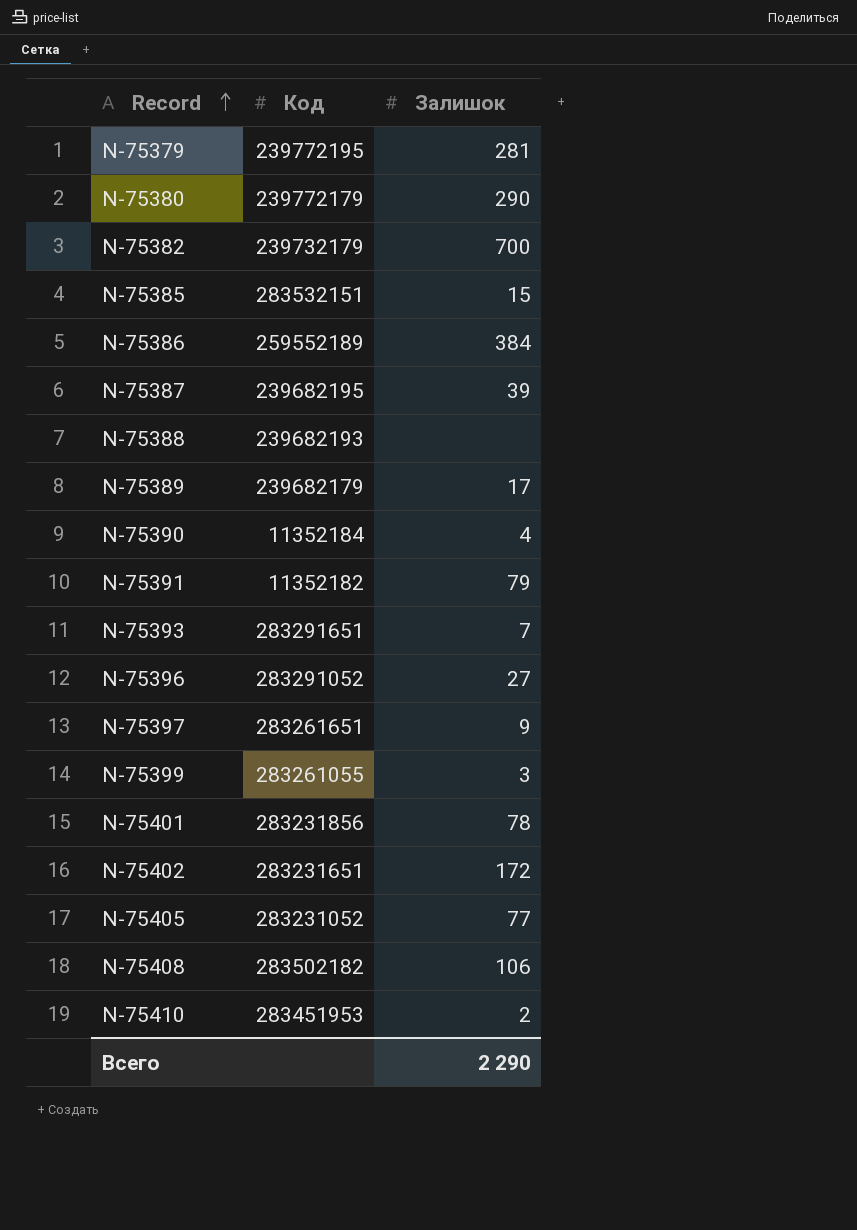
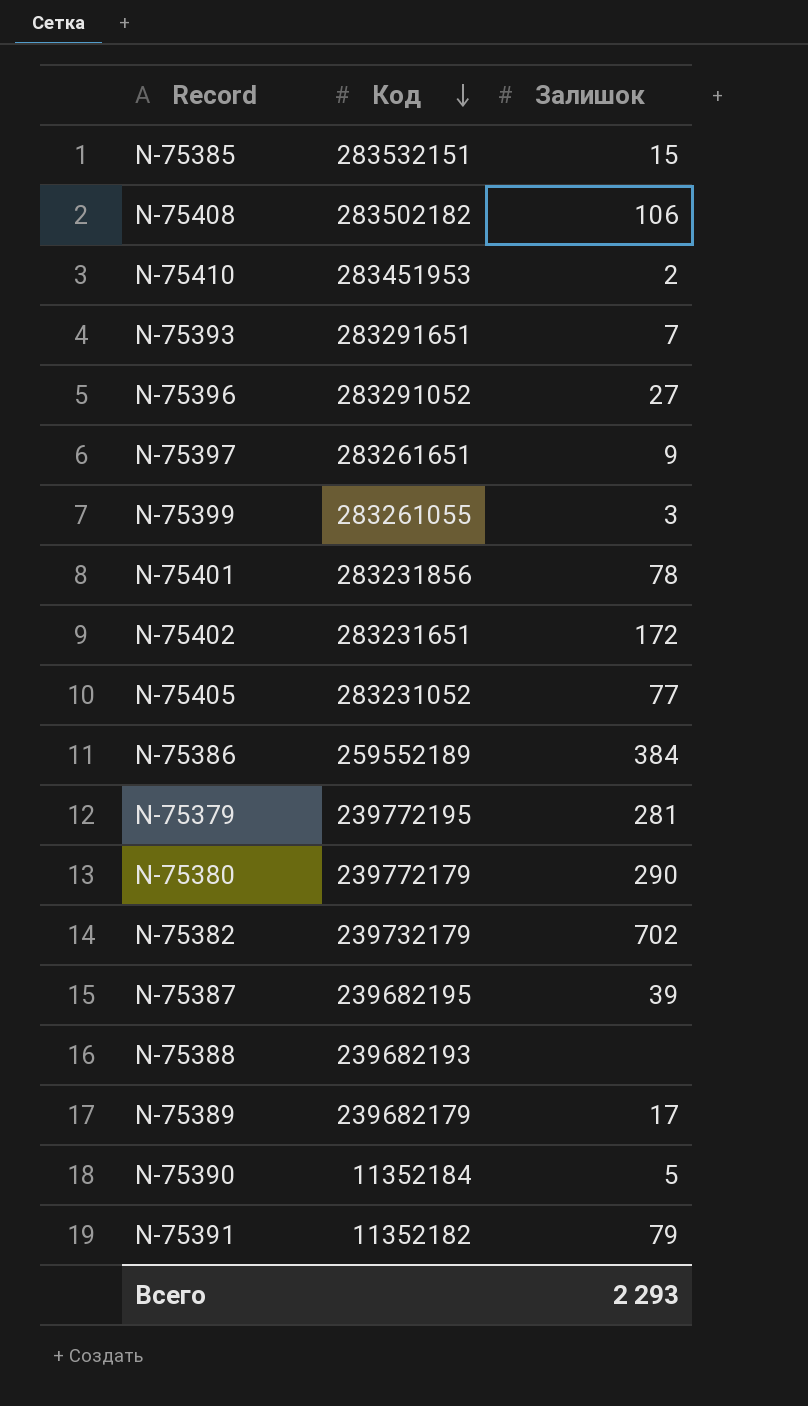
row order: Record ascending -> Код descending
N-75382 | Залишок: 700 -> 702
N-75390 | Залишок: 4 -> 5
Всего | Залишок: 2 290 -> 2 293

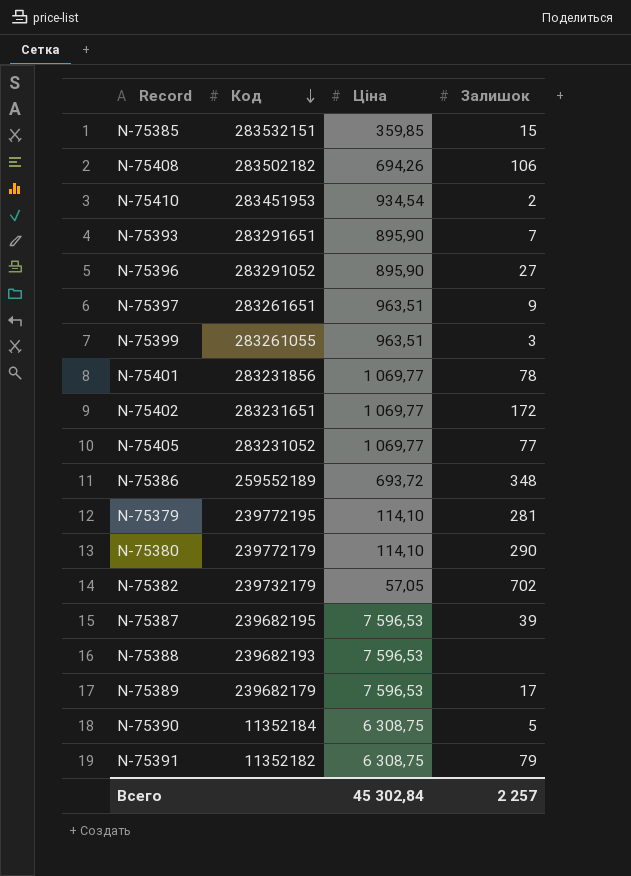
column Ціна | position: none -> 3
N-75386 | Залишок: 384 -> 348
Всего | Залишок: 2 293 -> 2 257

